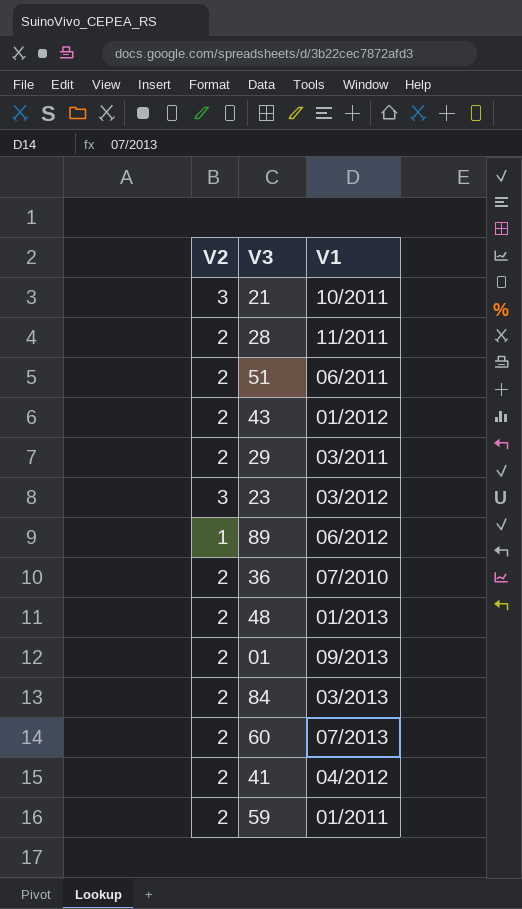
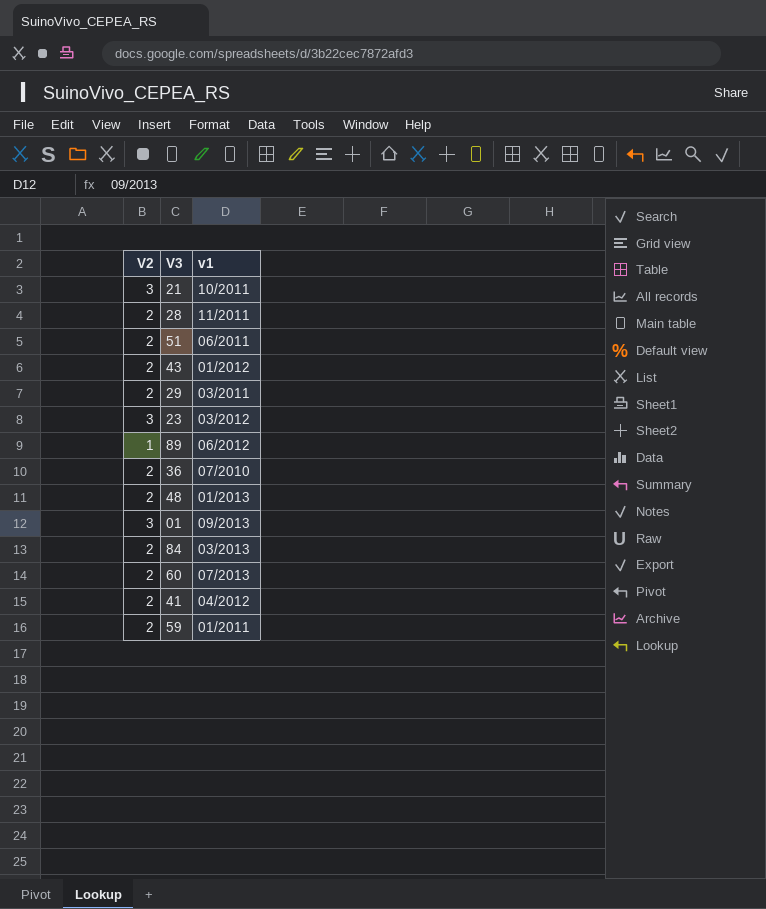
column name: V1 -> v1
01 | V2: 2 -> 3

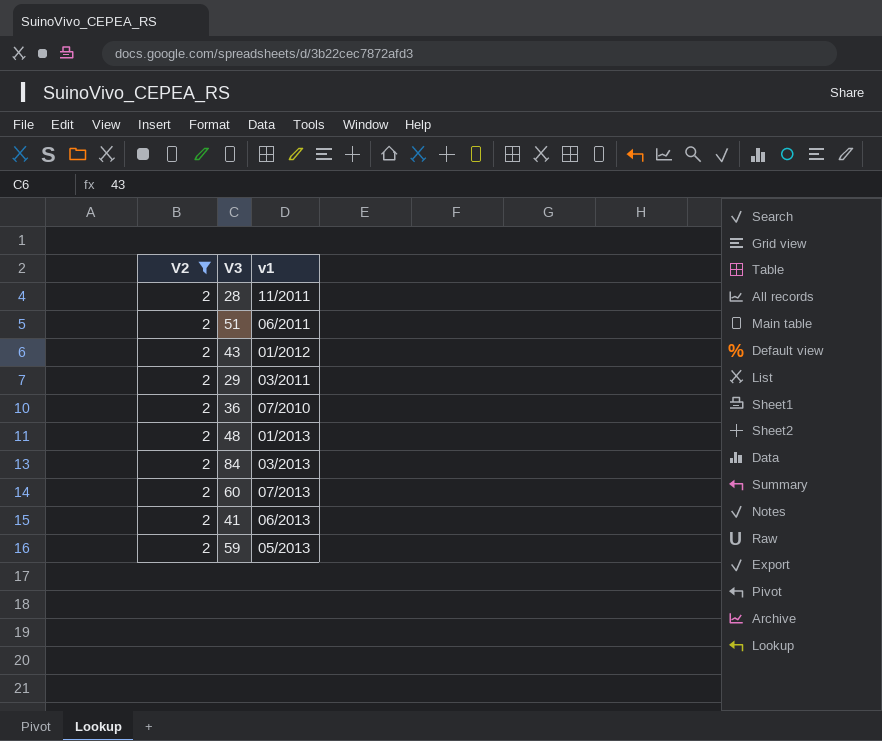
filter: none -> V2 = 2
41 | v1: 04/2012 -> 06/2013
59 | v1: 01/2011 -> 05/2013

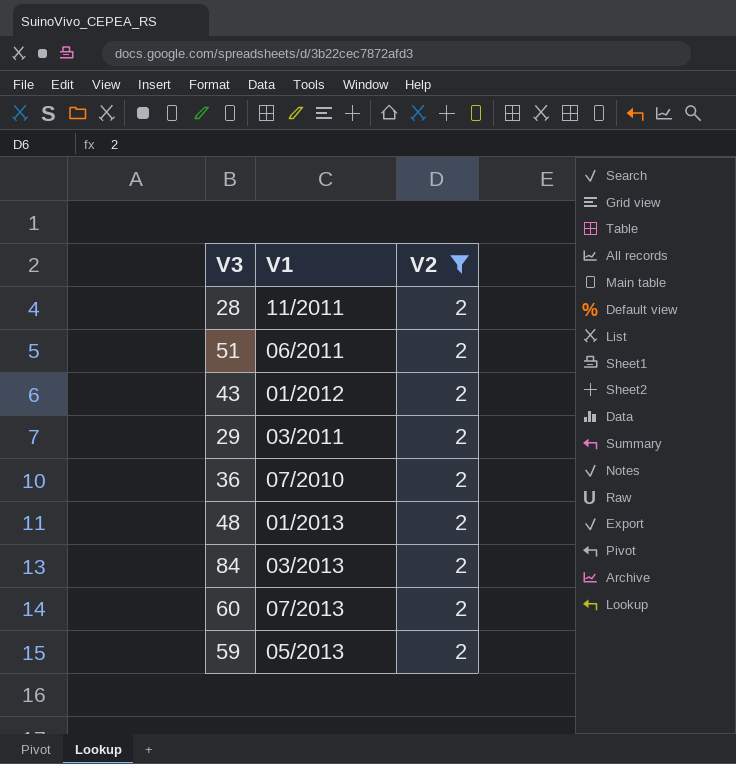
column name: v1 -> V1
column V2 | position: 1 -> 3
row 41: 2 | 06/2013 -> none

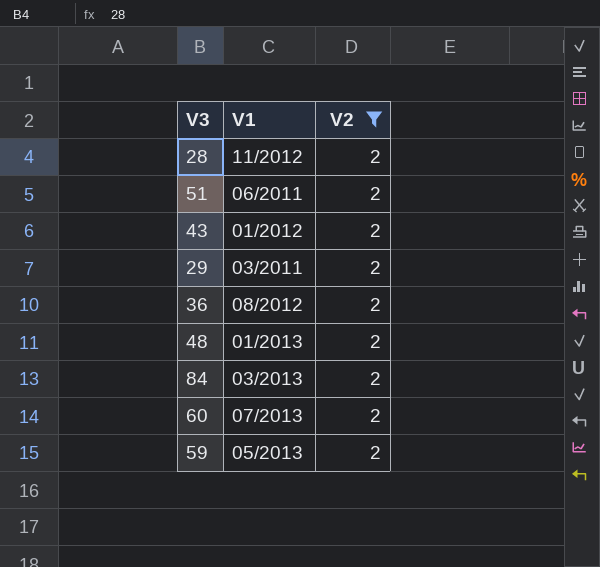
28 | V1: 11/2011 -> 11/2012
36 | V1: 07/2010 -> 08/2012

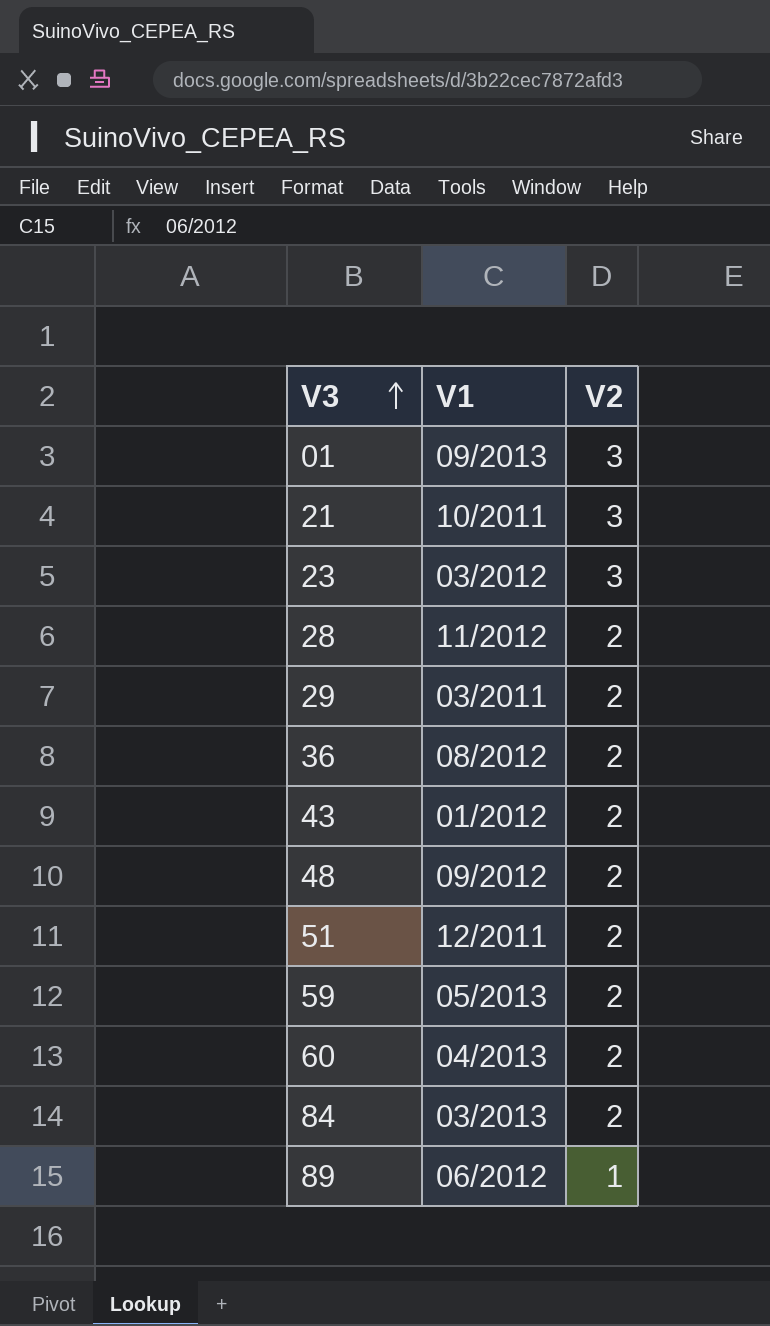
filter: V2 = 2 -> none
row order: none -> V3 ascending
48 | V1: 01/2013 -> 09/2012
51 | V1: 06/2011 -> 12/2011
60 | V1: 07/2013 -> 04/2013

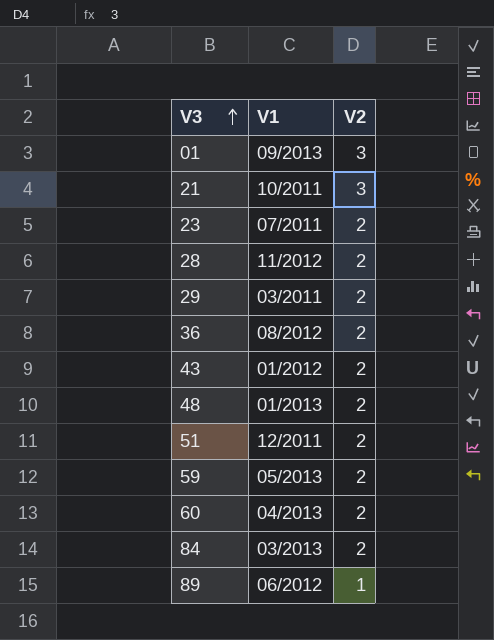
23 | V1: 03/2012 -> 07/2011
23 | V2: 3 -> 2
48 | V1: 09/2012 -> 01/2013

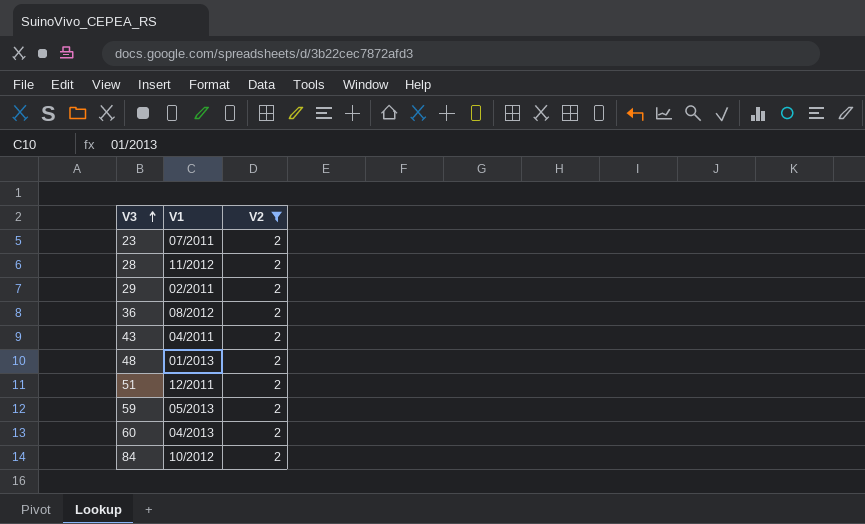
filter: none -> V2 = 2
29 | V1: 03/2011 -> 02/2011
43 | V1: 01/2012 -> 04/2011
84 | V1: 03/2013 -> 10/2012

